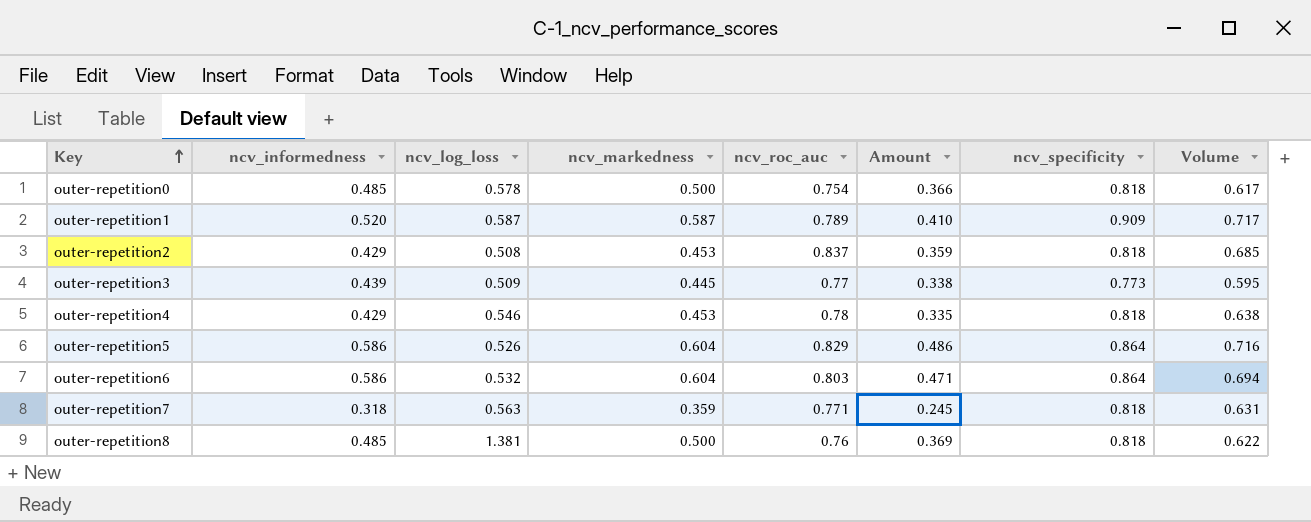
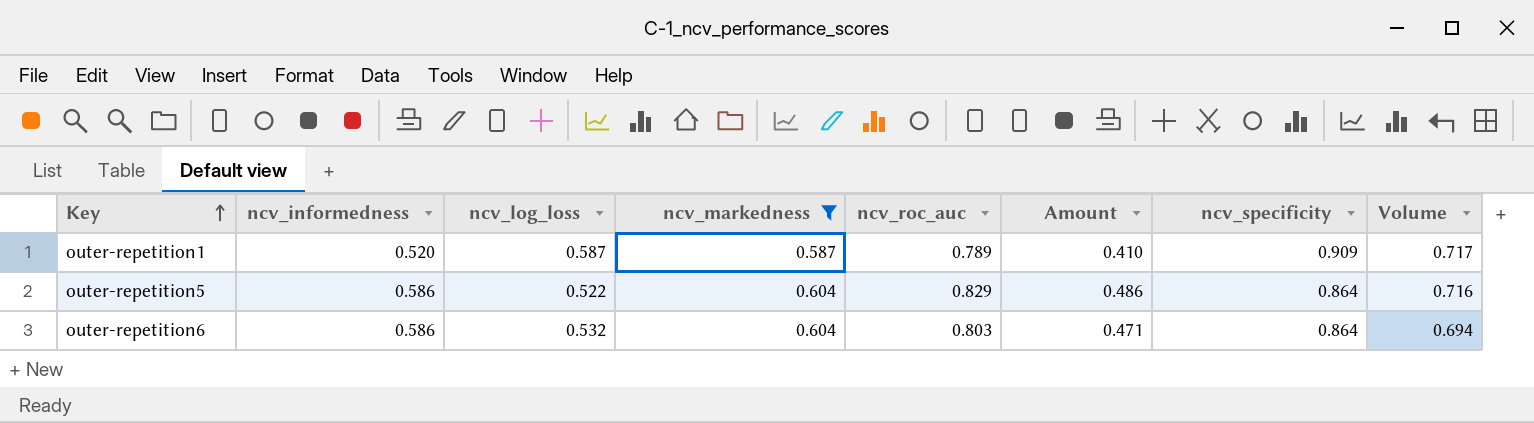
filter: none -> ncv_markedness >= 0.587
outer-repetition5 | ncv_log_loss: 0.526 -> 0.522

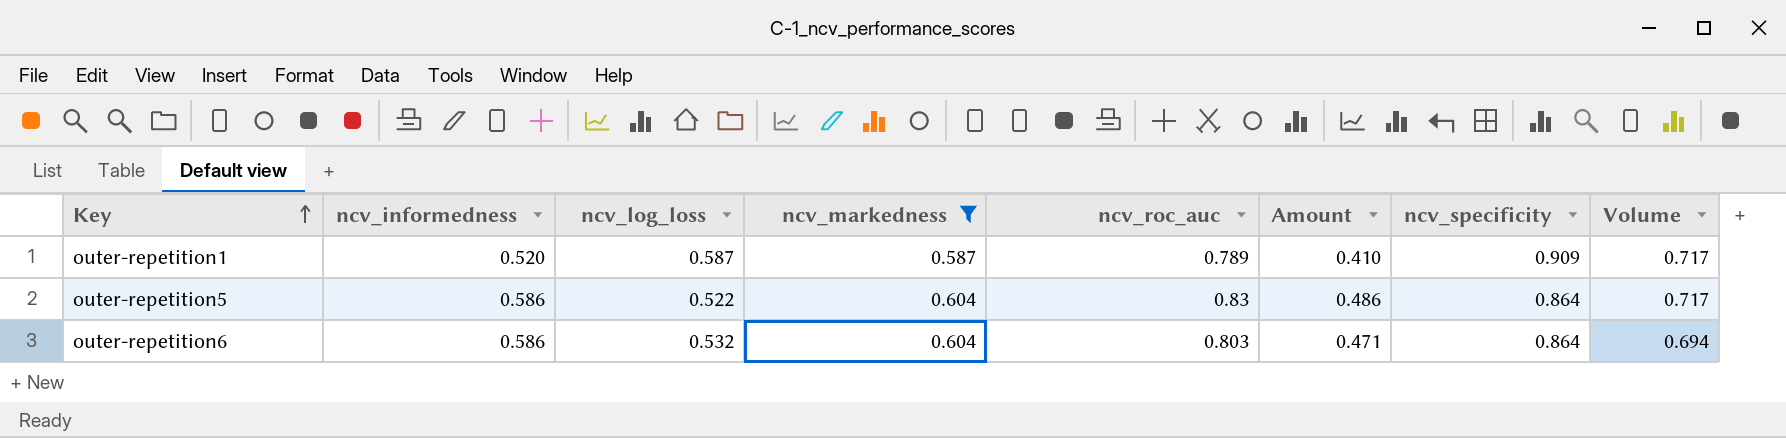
outer-repetition5 | ncv_roc_auc: 0.829 -> 0.83
outer-repetition5 | Volume: 0.716 -> 0.717

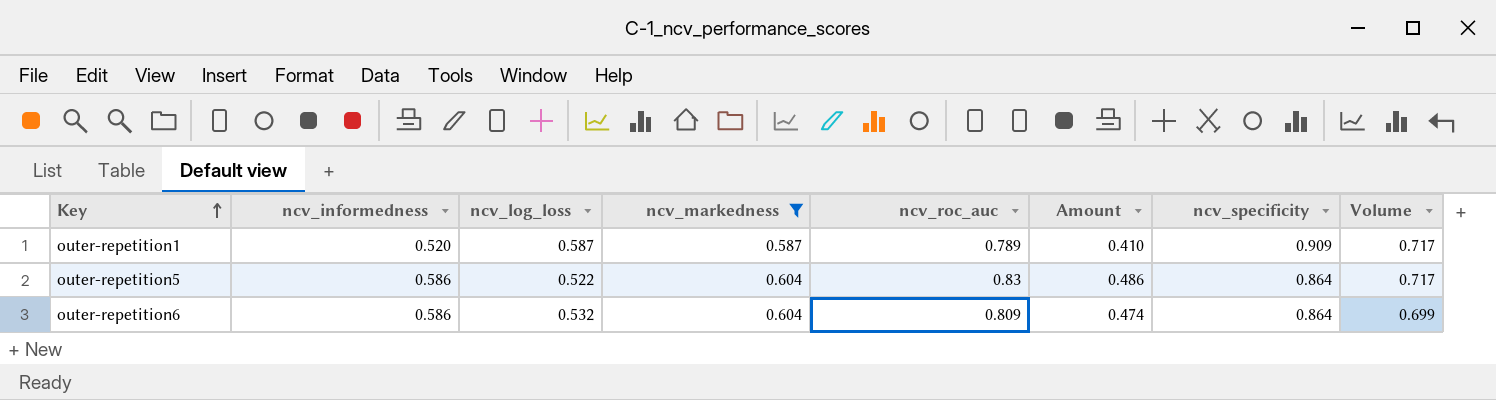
outer-repetition6 | ncv_roc_auc: 0.803 -> 0.809
outer-repetition6 | Amount: 0.471 -> 0.474
outer-repetition6 | Volume: 0.694 -> 0.699

